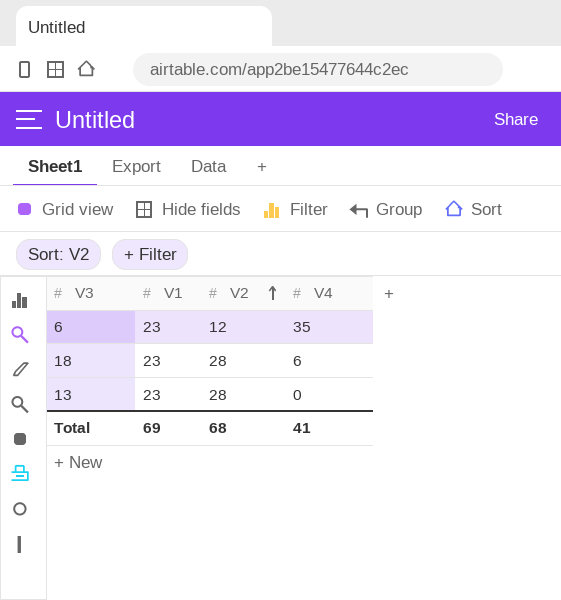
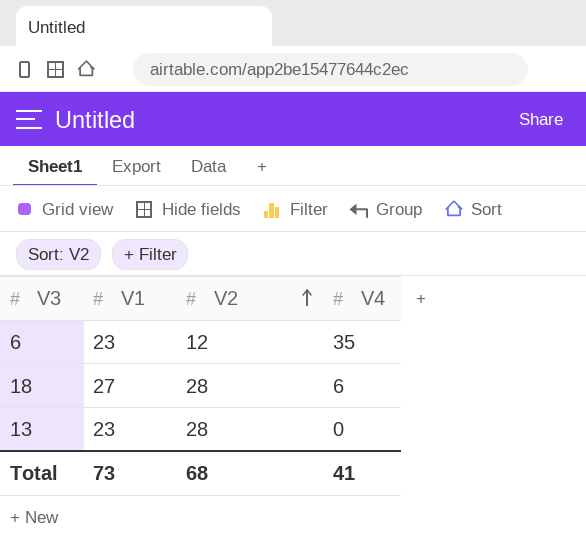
18 | V1: 23 -> 27
Total | V1: 69 -> 73

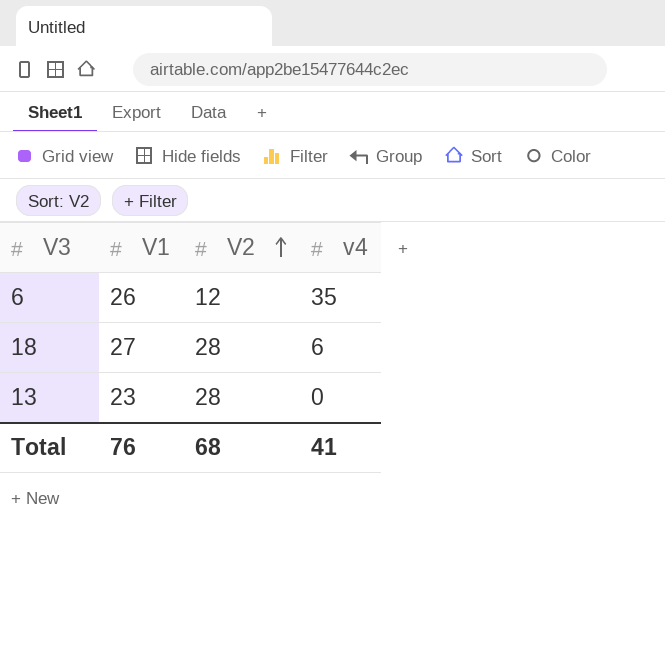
column name: V4 -> v4
6 | V1: 23 -> 26
Total | V1: 73 -> 76

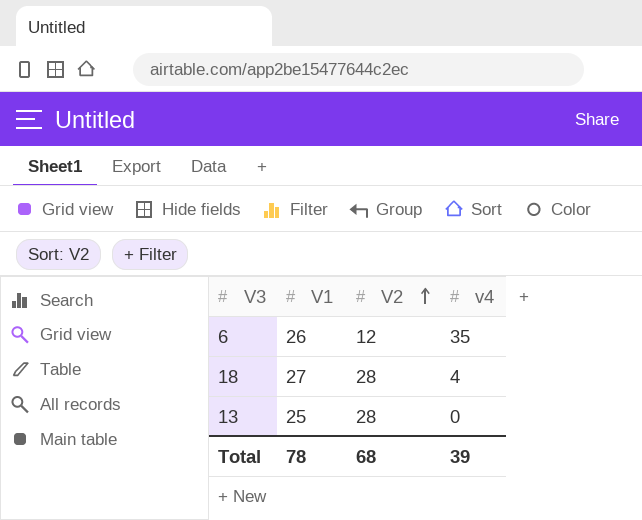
18 | v4: 6 -> 4
13 | V1: 23 -> 25
Total | V1: 76 -> 78
Total | v4: 41 -> 39

